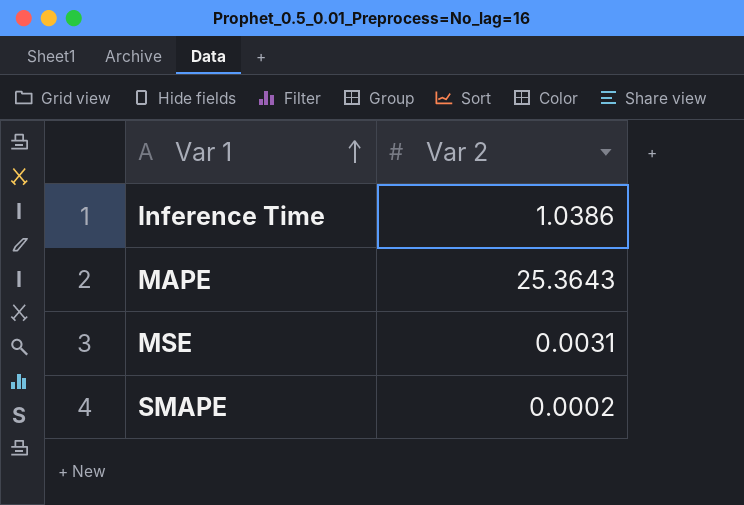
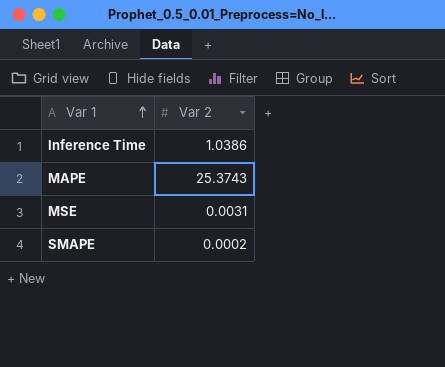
MAPE | Var 2: 25.3643 -> 25.3743

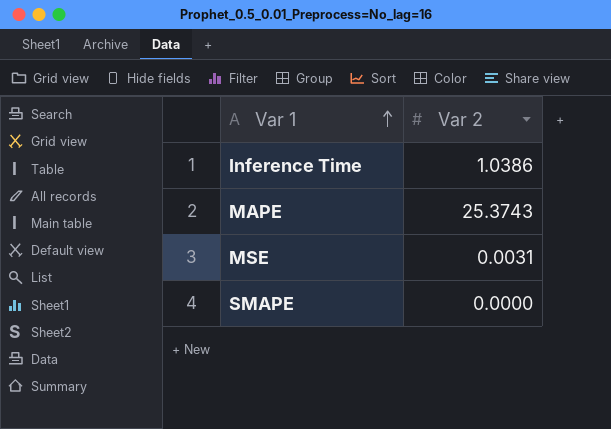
SMAPE | Var 2: 0.0002 -> 0.0000

